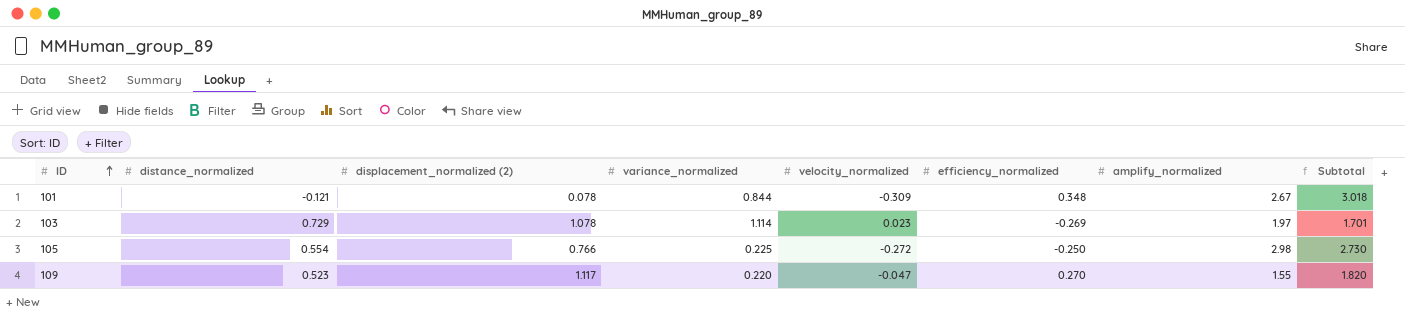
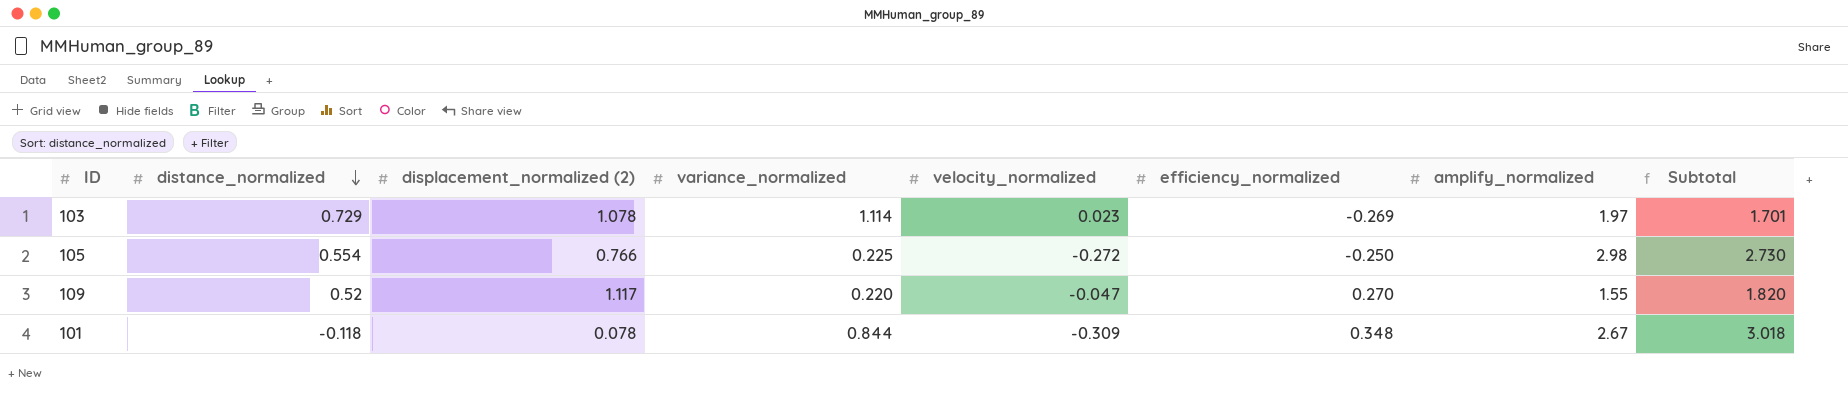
row order: ID ascending -> distance_normalized descending
109 | distance_normalized: 0.523 -> 0.52
101 | distance_normalized: -0.121 -> -0.118

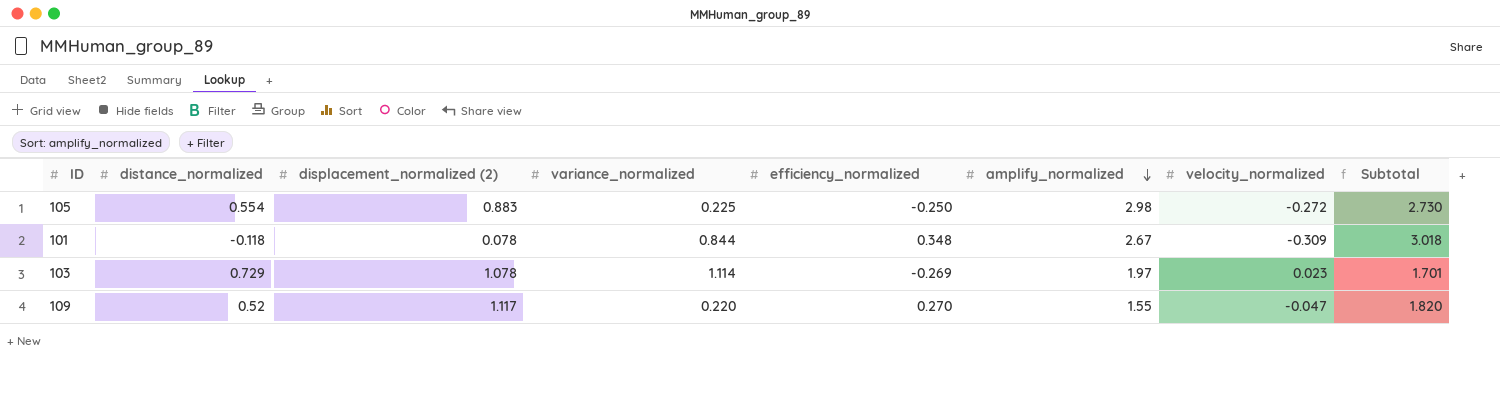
row order: distance_normalized descending -> amplify_normalized descending
column velocity_normalized | position: 5 -> 7
105 | displacement_normalized (2): 0.766 -> 0.883

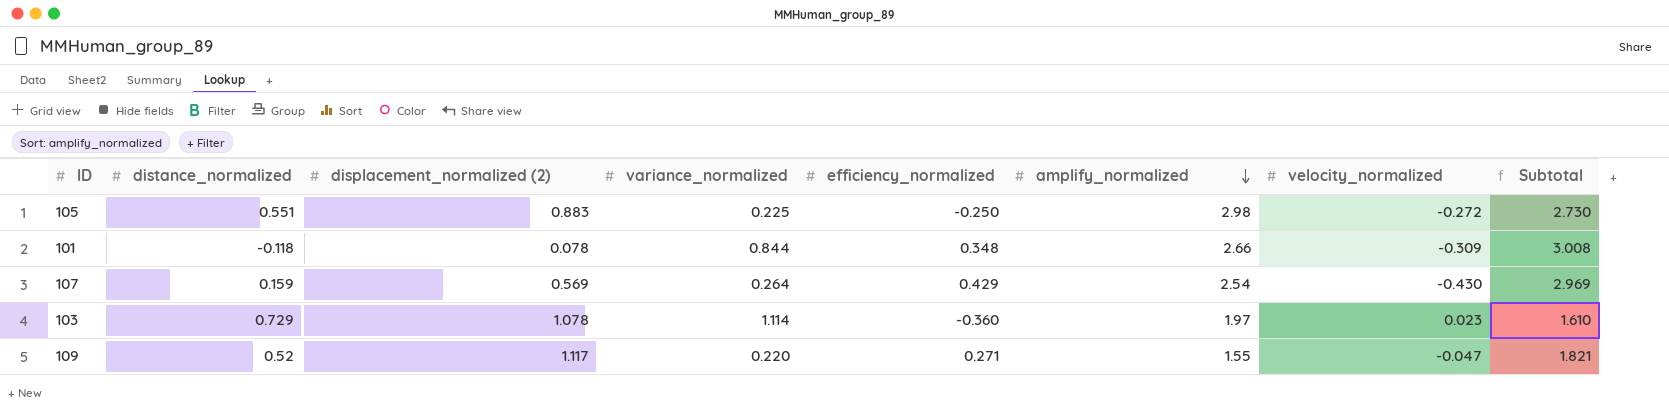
105 | distance_normalized: 0.554 -> 0.551
101 | amplify_normalized: 2.67 -> 2.66
101 | Subtotal: 3.018 -> 3.008
row 107: none -> 0.159 | 0.569 | 0.264 | 0.429 | 2.54 | -0.430 | 2.969
103 | efficiency_normalized: -0.269 -> -0.360
103 | Subtotal: 1.701 -> 1.610
109 | efficiency_normalized: 0.270 -> 0.271
109 | Subtotal: 1.820 -> 1.821

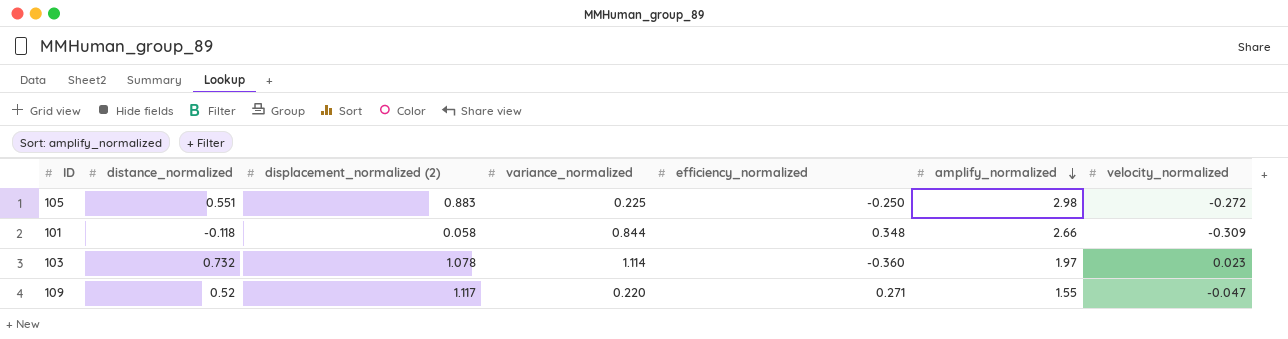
column Subtotal | formula: [efficiency_normalized] + [amplify_normalized] -> none
row 107: 0.159 | 0.569 | 0.264 | 0.429 | 2.54 | -0.430 | 2.969 -> none
101 | displacement_normalized (2): 0.078 -> 0.058
103 | distance_normalized: 0.729 -> 0.732

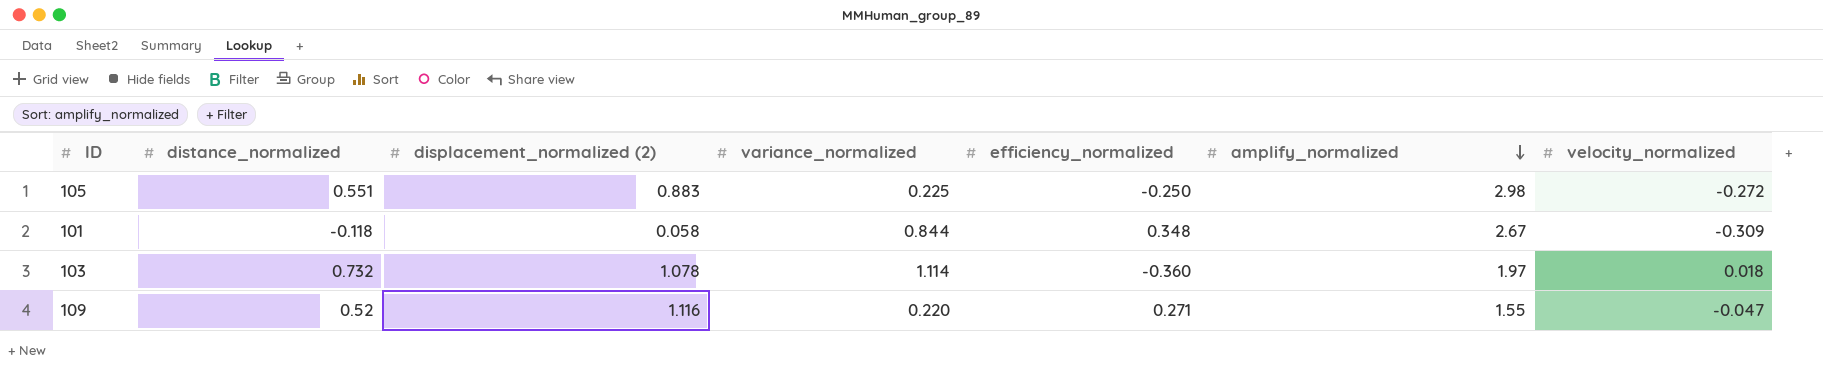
101 | amplify_normalized: 2.66 -> 2.67
103 | velocity_normalized: 0.023 -> 0.018
109 | displacement_normalized (2): 1.117 -> 1.116

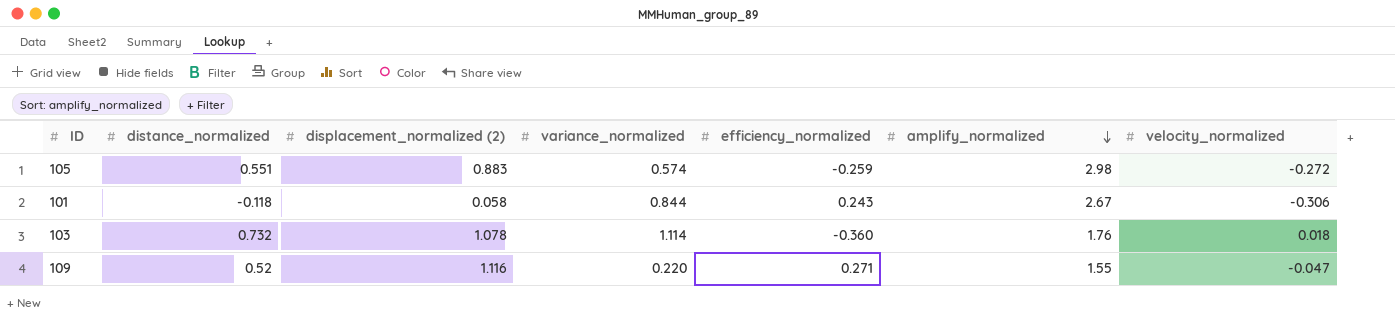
105 | variance_normalized: 0.225 -> 0.574
105 | efficiency_normalized: -0.250 -> -0.259
101 | efficiency_normalized: 0.348 -> 0.243
101 | velocity_normalized: -0.309 -> -0.306
103 | amplify_normalized: 1.97 -> 1.76

